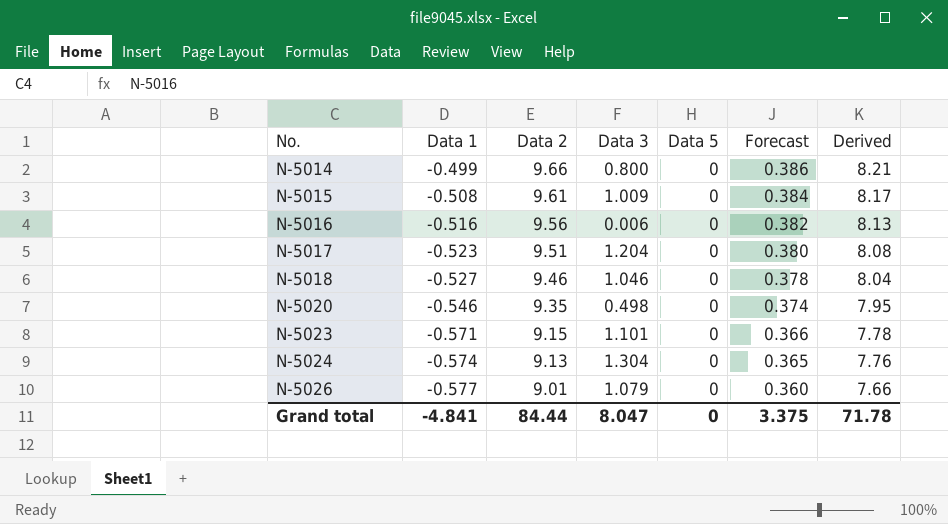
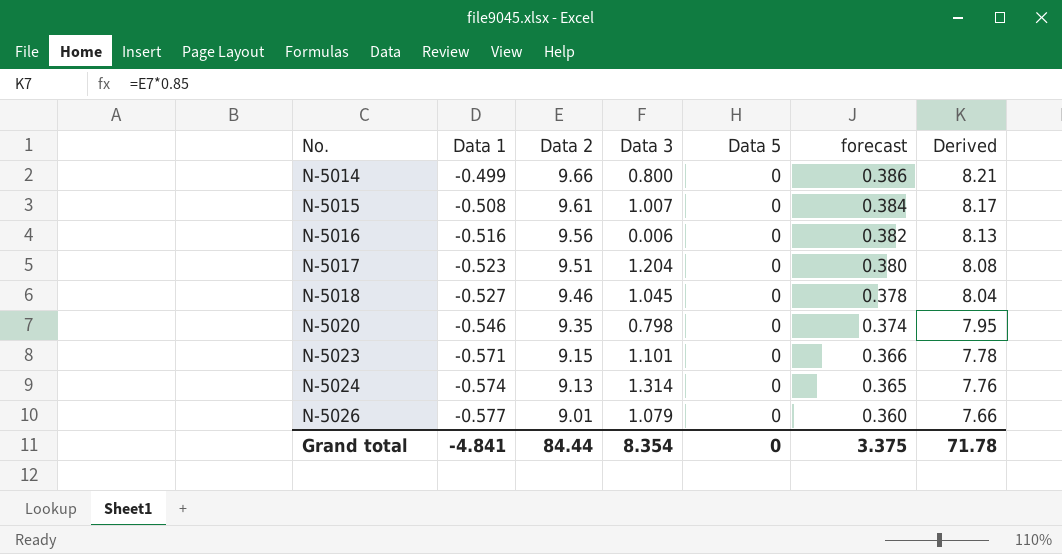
column name: Forecast -> forecast
N-5015 | Data 3: 1.009 -> 1.007
N-5018 | Data 3: 1.046 -> 1.045
N-5020 | Data 3: 0.498 -> 0.798
N-5024 | Data 3: 1.304 -> 1.314
Grand total | Data 3: 8.047 -> 8.354

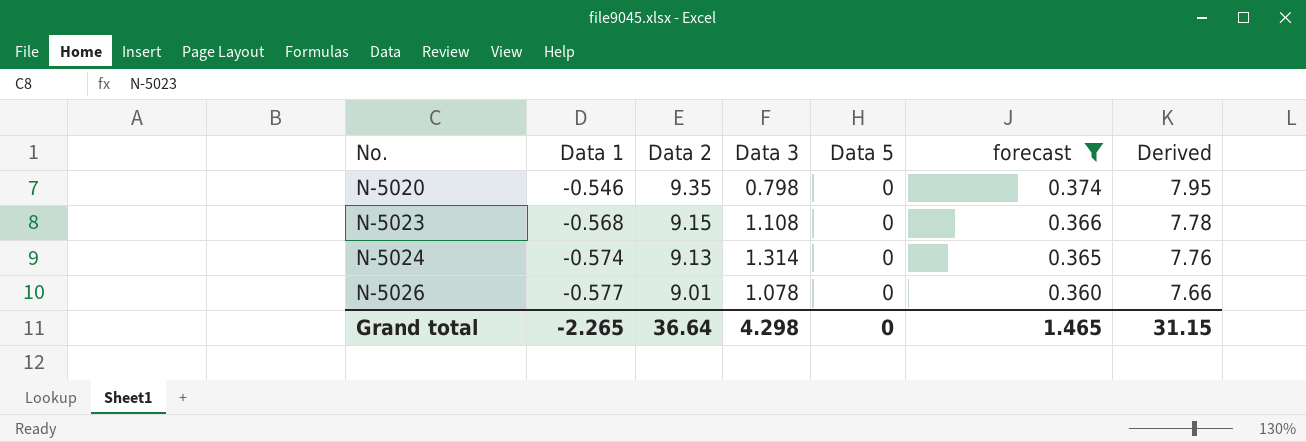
filter: none -> forecast <= 0.374
N-5023 | Data 1: -0.571 -> -0.568
N-5023 | Data 3: 1.101 -> 1.108
N-5026 | Data 3: 1.079 -> 1.078
Grand total | Data 1: -4.841 -> -2.265
Grand total | Data 2: 84.44 -> 36.64
Grand total | Data 3: 8.354 -> 4.298
Grand total | forecast: 3.375 -> 1.465
Grand total | Derived: 71.78 -> 31.15

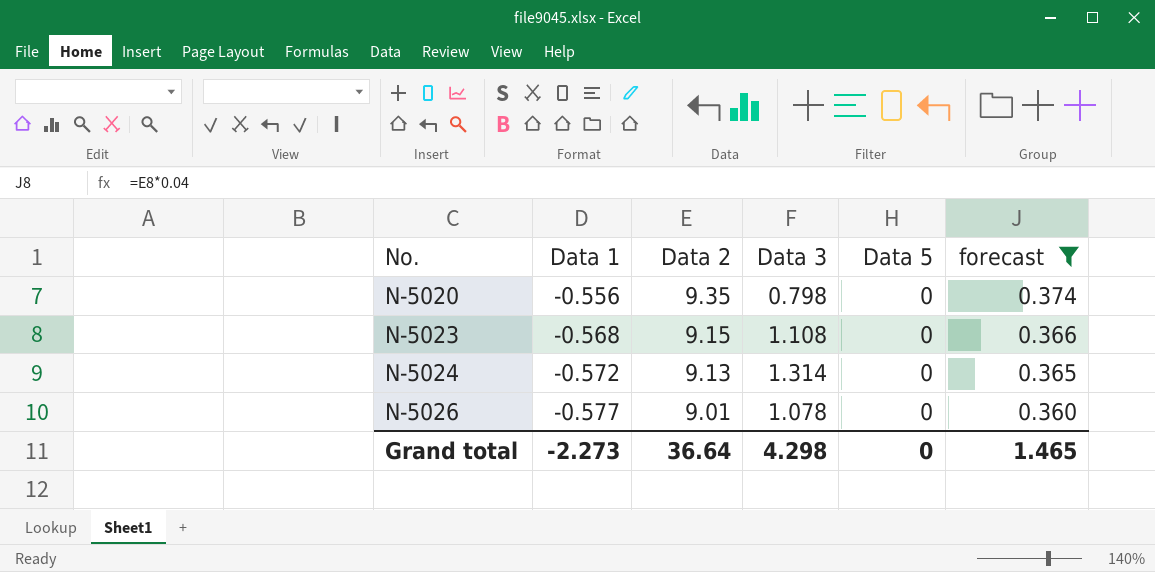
column Derived | formula: [Data 2] * 0.85 -> none
N-5020 | Data 1: -0.546 -> -0.556
N-5024 | Data 1: -0.574 -> -0.572
Grand total | Data 1: -2.265 -> -2.273

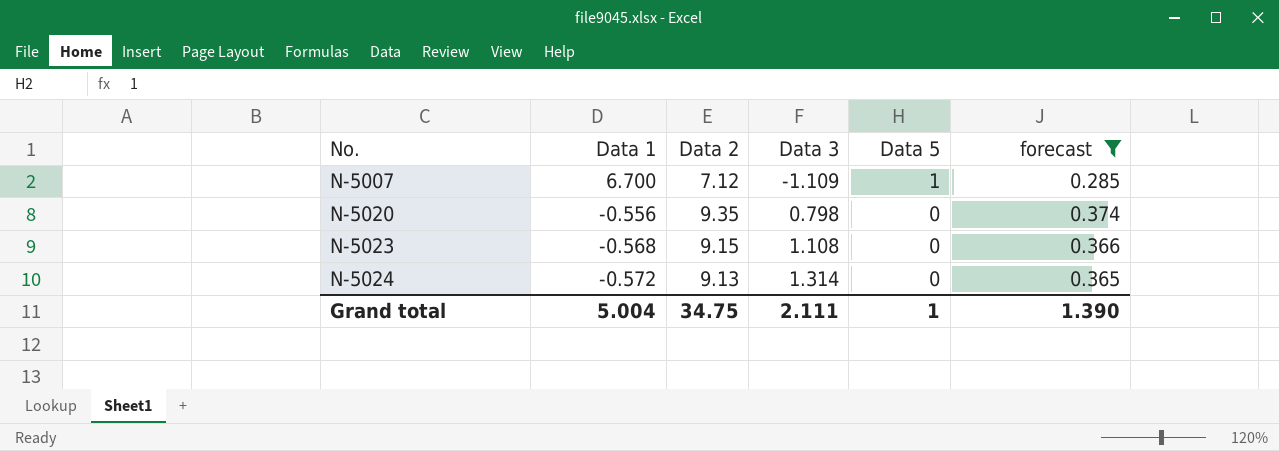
row N-5026: -0.577 | 9.01 | 1.078 | 0 | 0.360 -> none
row N-5007: none -> 6.700 | 7.12 | -1.109 | 1 | 0.285
Grand total | Data 1: -2.273 -> 5.004
Grand total | Data 2: 36.64 -> 34.75
Grand total | Data 3: 4.298 -> 2.111
Grand total | Data 5: 0 -> 1
Grand total | forecast: 1.465 -> 1.390

